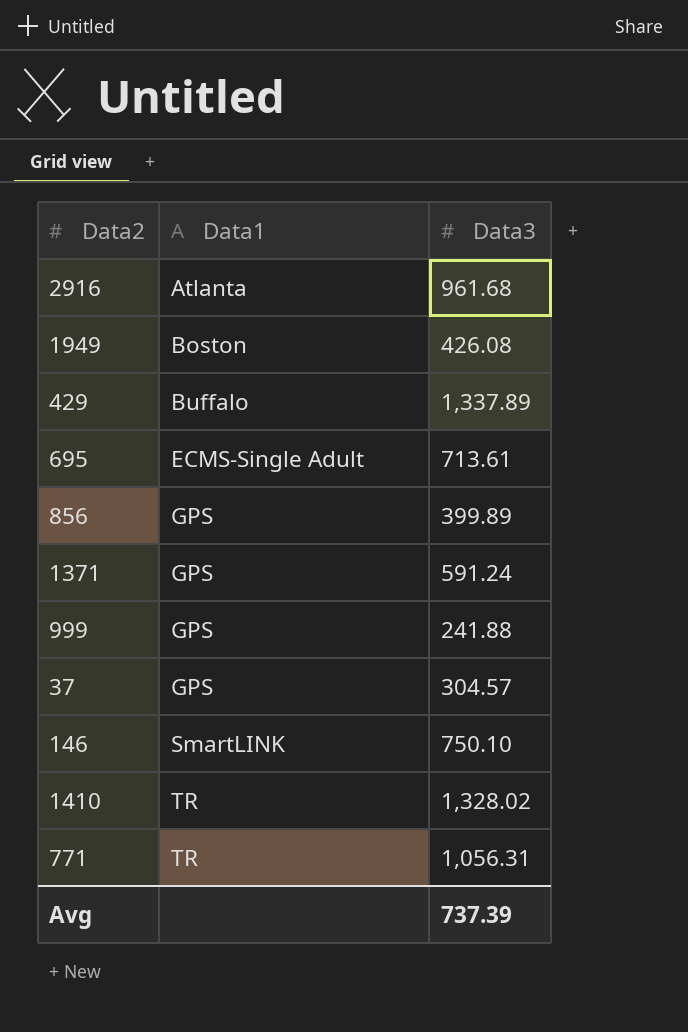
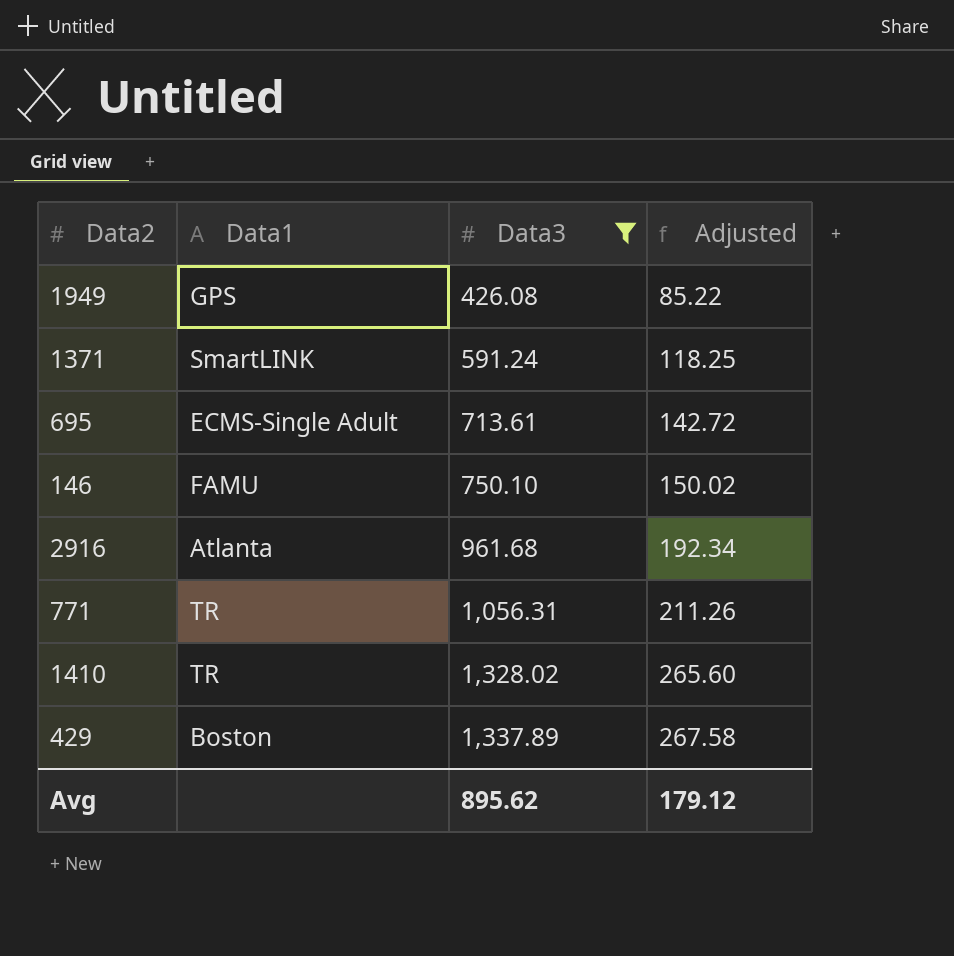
filter: none -> Data3 >= 426.08
row order: Data1 ascending -> Data3 ascending
column Adjusted | formula: none -> [Data3] * 0.2
1949 | Data1: Boston -> GPS
1371 | Data1: GPS -> SmartLINK
146 | Data1: SmartLINK -> FAMU
429 | Data1: Buffalo -> Boston
Avg | Data3: 737.39 -> 895.62

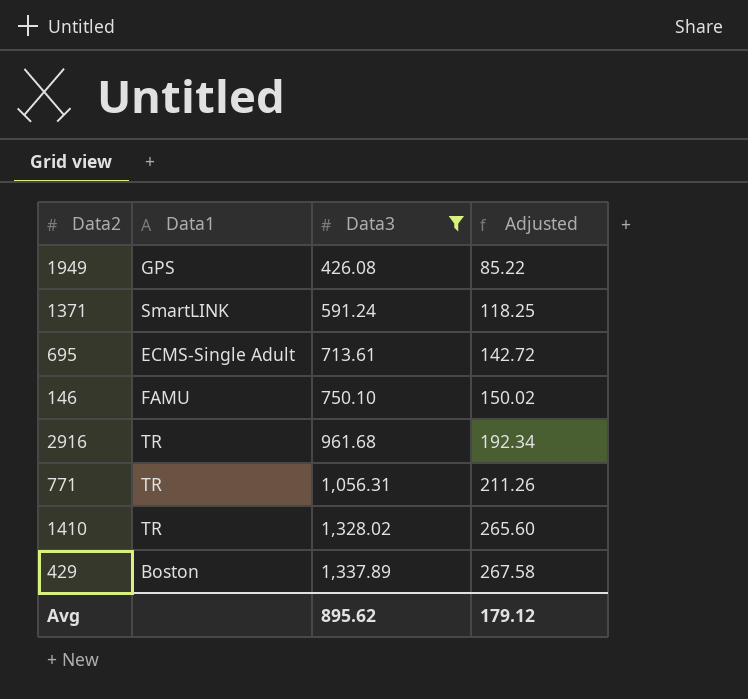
2916 | Data1: Atlanta -> TR

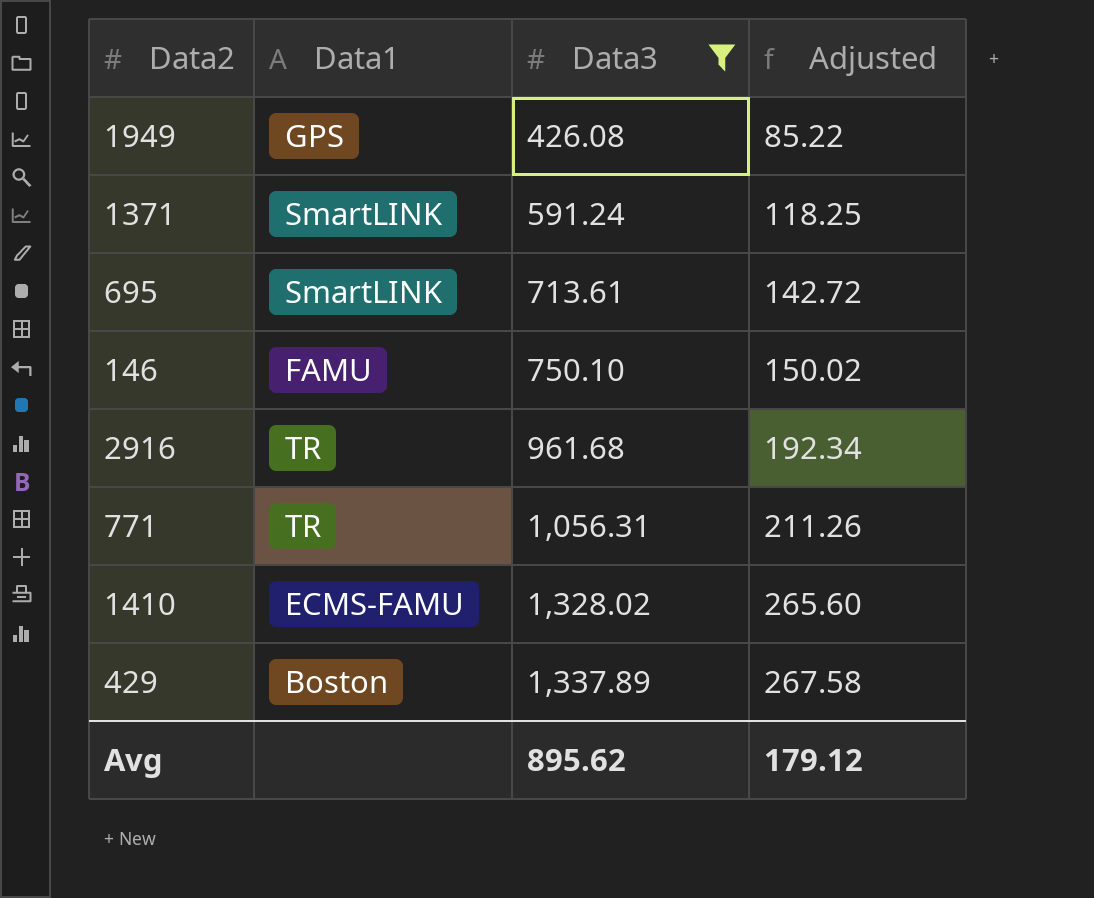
695 | Data1: ECMS-Single Adult -> SmartLINK
1410 | Data1: TR -> ECMS-FAMU

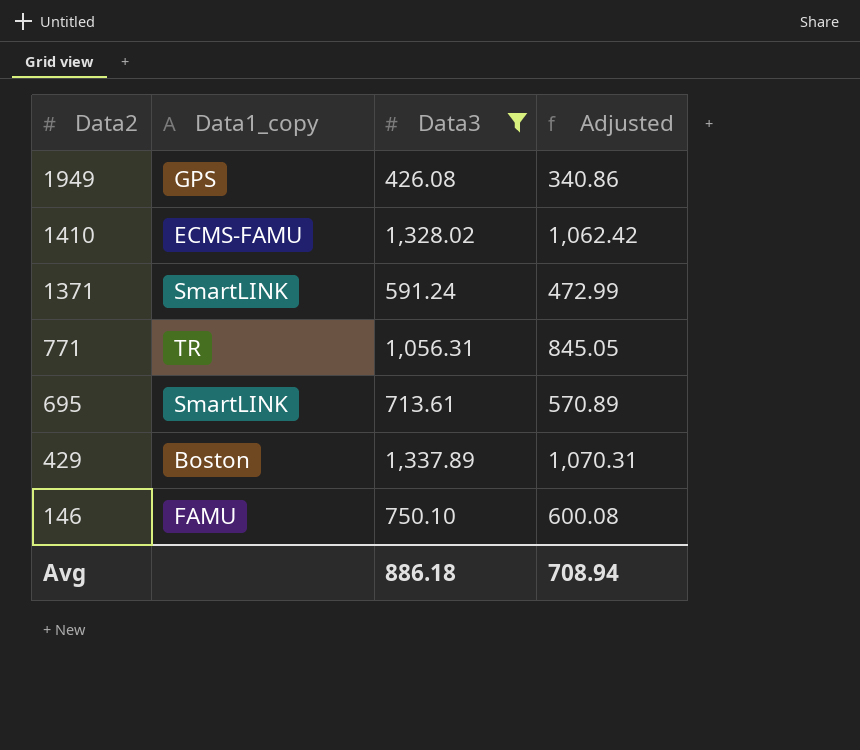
row order: Data3 ascending -> Data2 descending
column name: Data1 -> Data1_copy
column Adjusted | formula: [Data3] * 0.2 -> [Data3] * 0.8
row 2916: TR | 961.68 | 192.34 -> none
Avg | Data3: 895.62 -> 886.18
Avg | Adjusted: 179.12 -> 708.94

